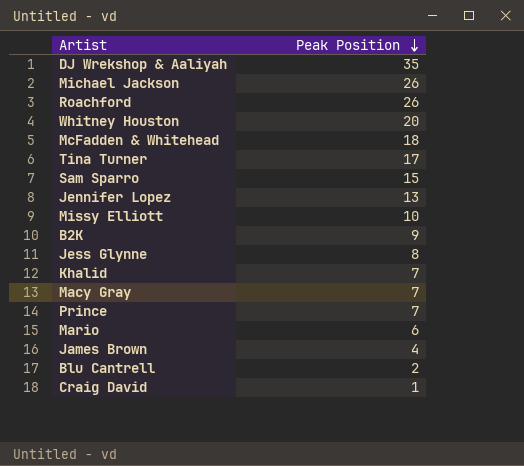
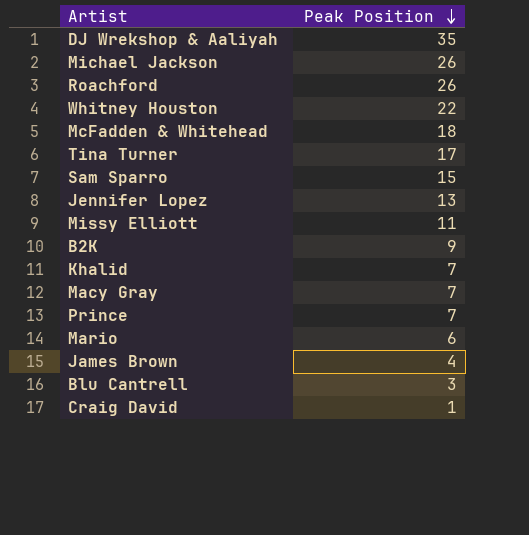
row Jess Glynne: 8 -> none
Whitney Houston | Peak Position: 20 -> 22
Missy Elliott | Peak Position: 10 -> 11
Blu Cantrell | Peak Position: 2 -> 3

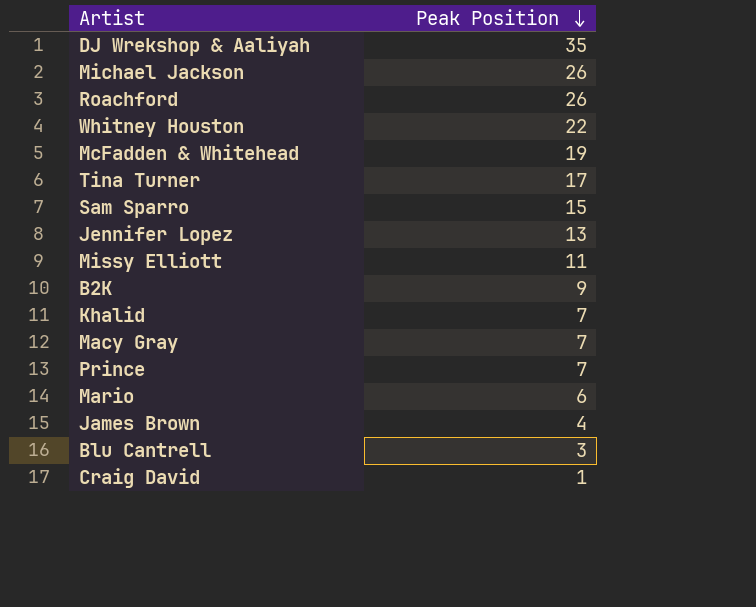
McFadden & Whitehead | Peak Position: 18 -> 19

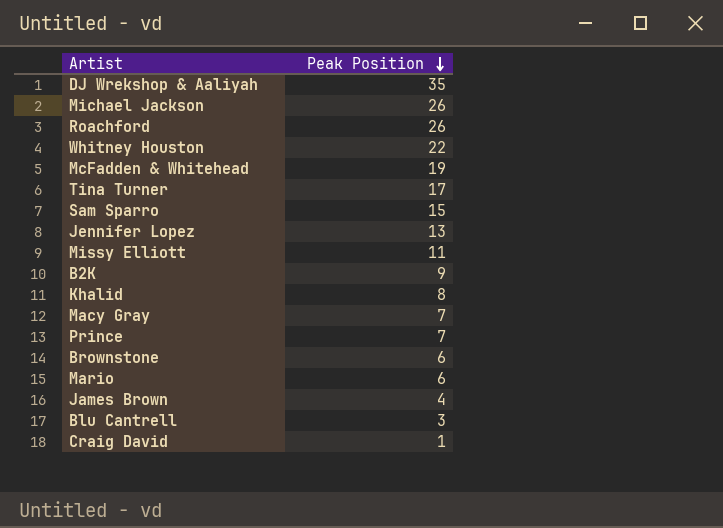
Khalid | Peak Position: 7 -> 8
row Brownstone: none -> 6

